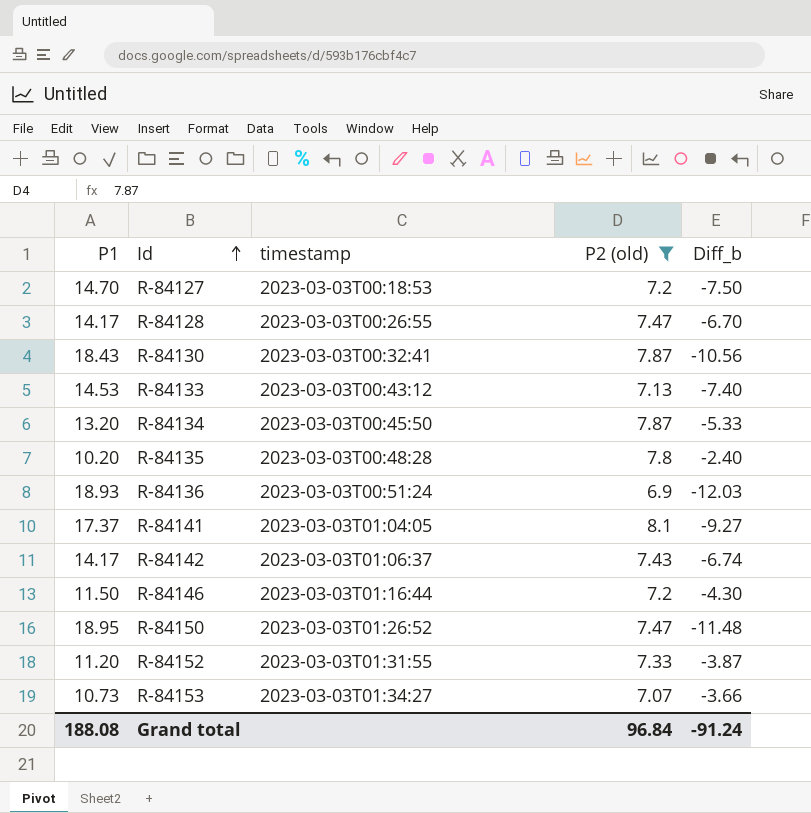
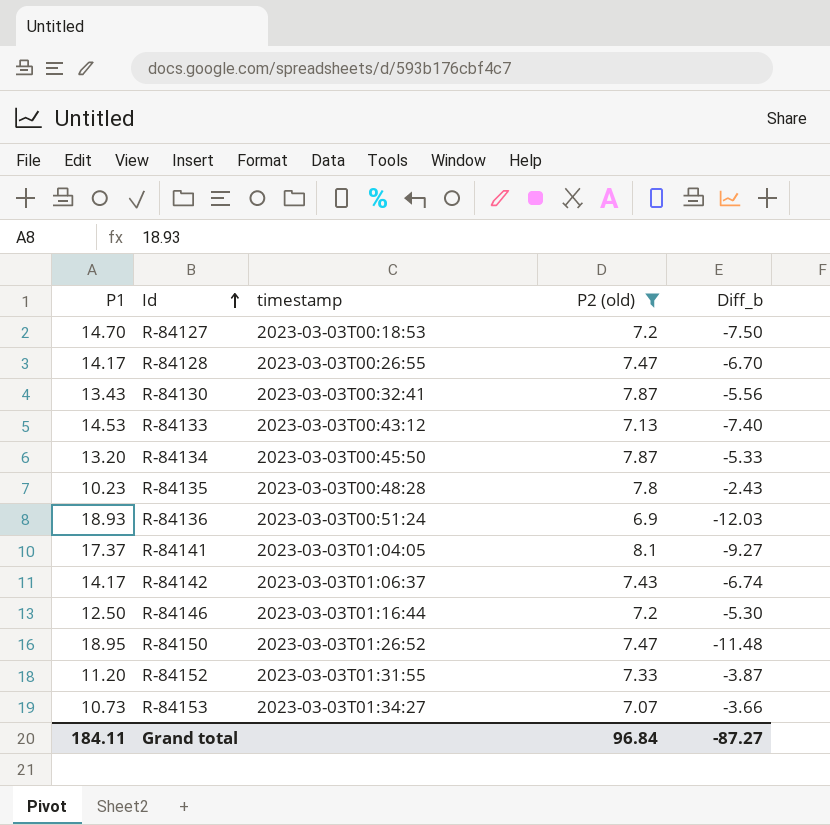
R-84130 | P1: 18.43 -> 13.43
R-84130 | Diff_b: -10.56 -> -5.56
R-84135 | P1: 10.20 -> 10.23
R-84135 | Diff_b: -2.40 -> -2.43
R-84146 | P1: 11.50 -> 12.50
R-84146 | Diff_b: -4.30 -> -5.30
Grand total | P1: 188.08 -> 184.11
Grand total | Diff_b: -91.24 -> -87.27

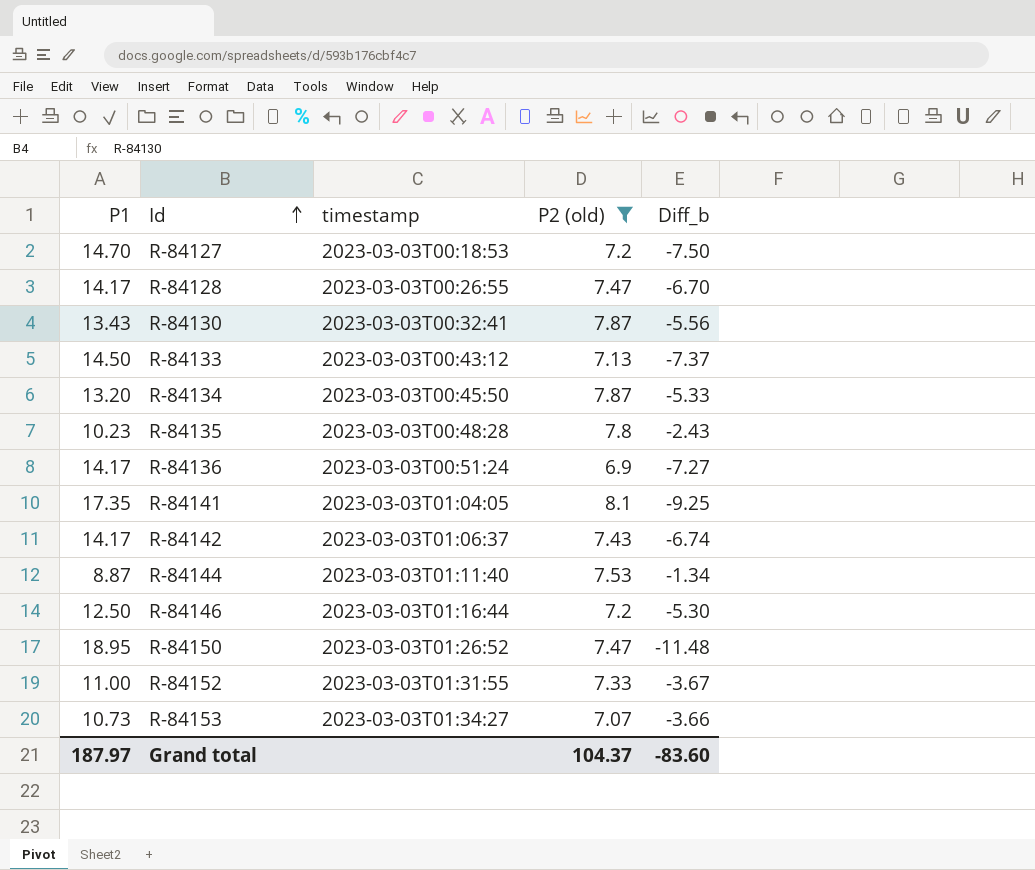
R-84133 | P1: 14.53 -> 14.50
R-84133 | Diff_b: -7.40 -> -7.37
R-84136 | P1: 18.93 -> 14.17
R-84136 | Diff_b: -12.03 -> -7.27
R-84141 | P1: 17.37 -> 17.35
R-84141 | Diff_b: -9.27 -> -9.25
row R-84144: none -> 8.87 | 2023-03-03T01:11:40 | 7.53 | -1.34
R-84152 | P1: 11.20 -> 11.00
R-84152 | Diff_b: -3.87 -> -3.67
Grand total | P1: 184.11 -> 187.97
Grand total | P2 (old): 96.84 -> 104.37
Grand total | Diff_b: -87.27 -> -83.60

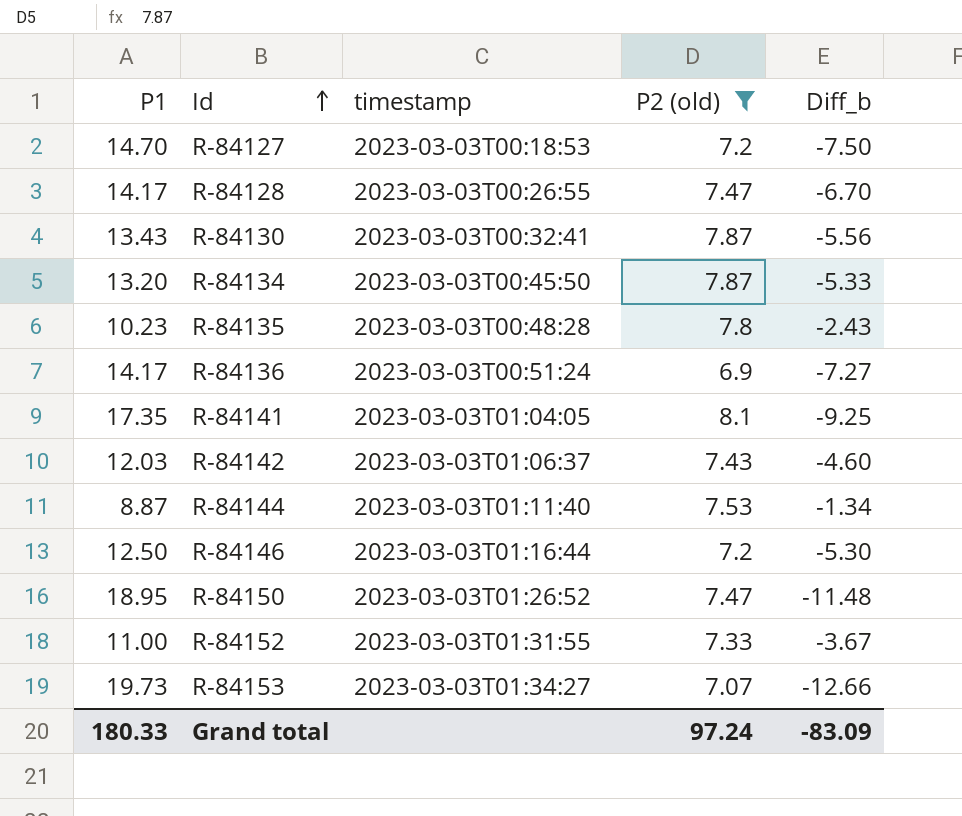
row R-84133: 14.50 | 2023-03-03T00:43:12 | 7.13 | -7.37 -> none
R-84142 | P1: 14.17 -> 12.03
R-84142 | Diff_b: -6.74 -> -4.60
R-84153 | P1: 10.73 -> 19.73
R-84153 | Diff_b: -3.66 -> -12.66
Grand total | P1: 187.97 -> 180.33
Grand total | P2 (old): 104.37 -> 97.24
Grand total | Diff_b: -83.60 -> -83.09

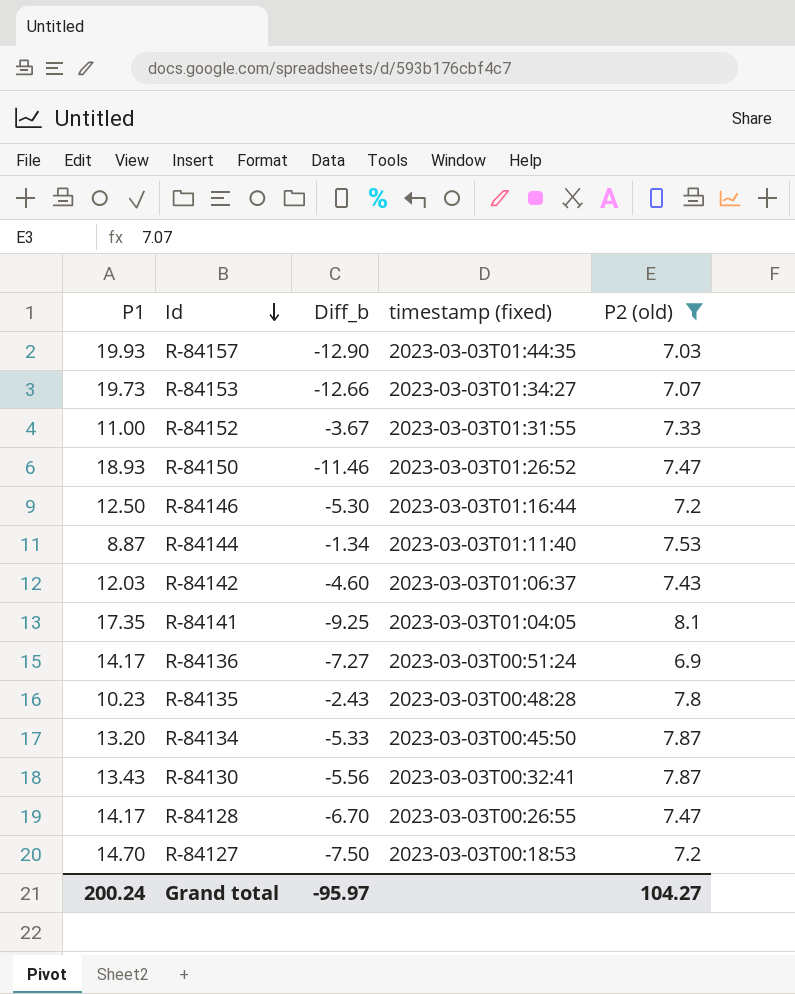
row order: Id ascending -> Id descending
column Diff_b | position: 5 -> 3
column name: timestamp -> timestamp (fixed)
row R-84157: none -> 19.93 | -12.90 | 2023-03-03T01:44:35 | 7.03
R-84150 | P1: 18.95 -> 18.93
R-84150 | Diff_b: -11.48 -> -11.46
Grand total | P1: 180.33 -> 200.24
Grand total | Diff_b: -83.09 -> -95.97
Grand total | P2 (old): 97.24 -> 104.27

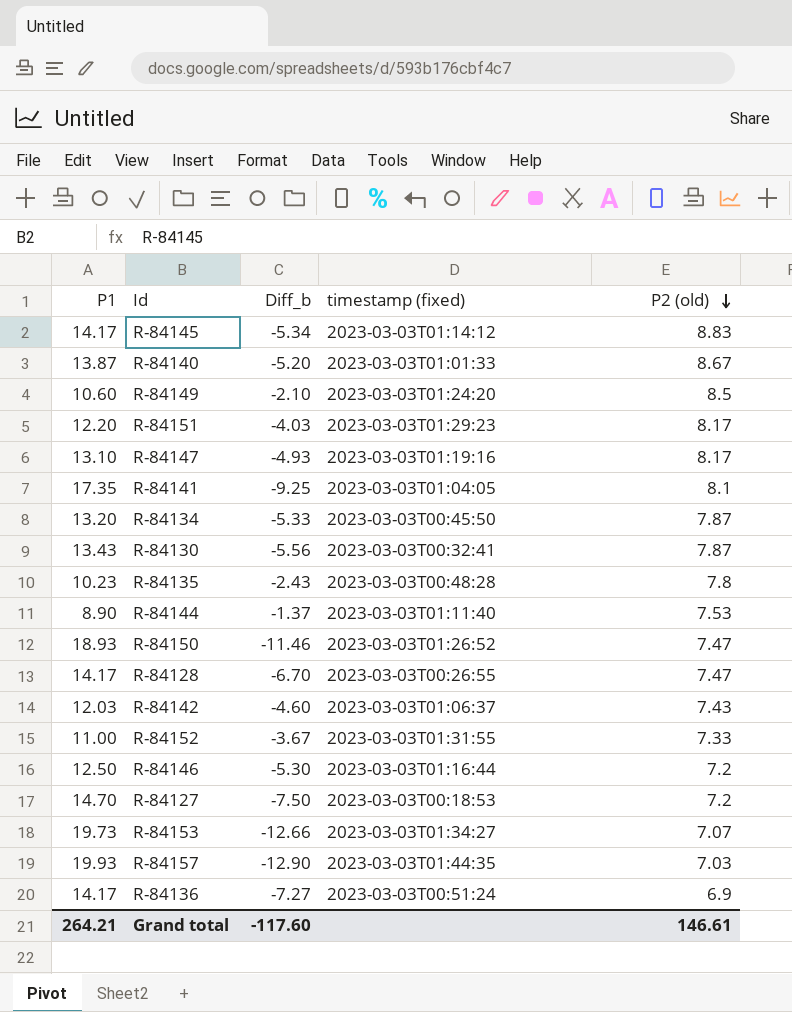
filter: P2 (old) <= 8.1 -> none
row order: Id descending -> P2 (old) descending
R-84144 | P1: 8.87 -> 8.90
R-84144 | Diff_b: -1.34 -> -1.37
Grand total | P1: 200.24 -> 264.21
Grand total | Diff_b: -95.97 -> -117.60
Grand total | P2 (old): 104.27 -> 146.61

